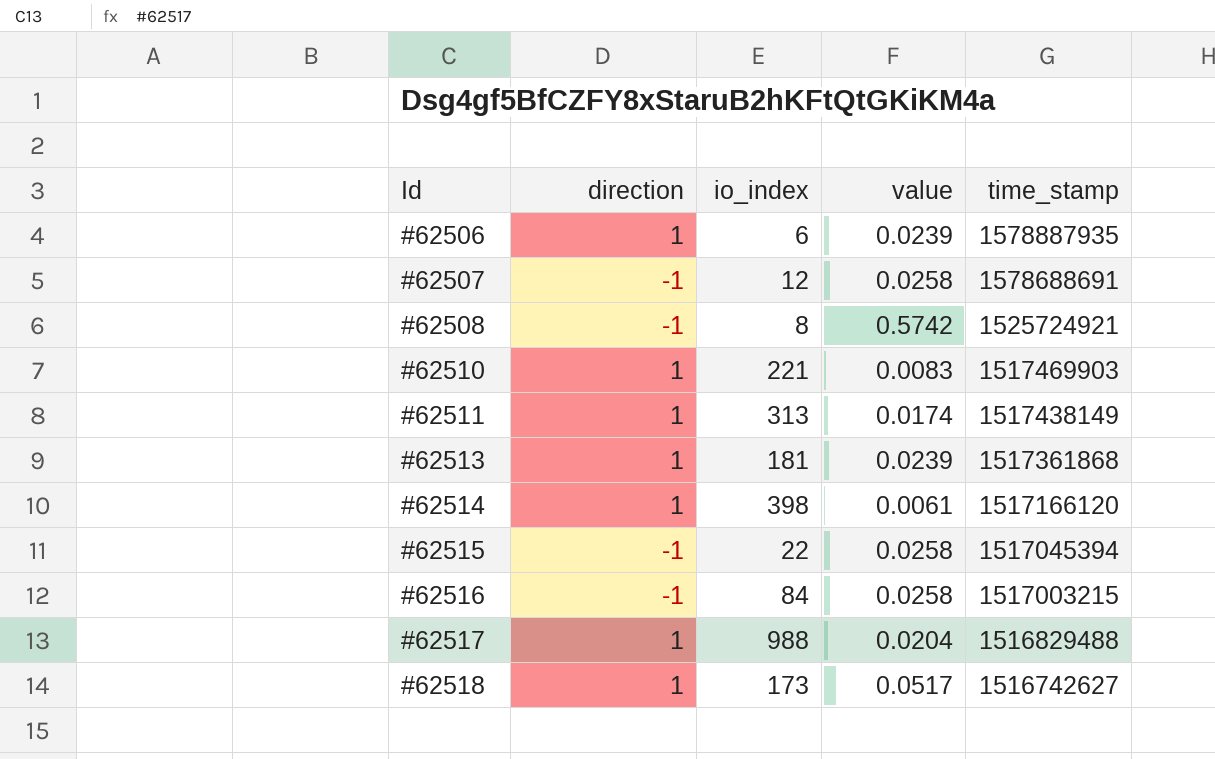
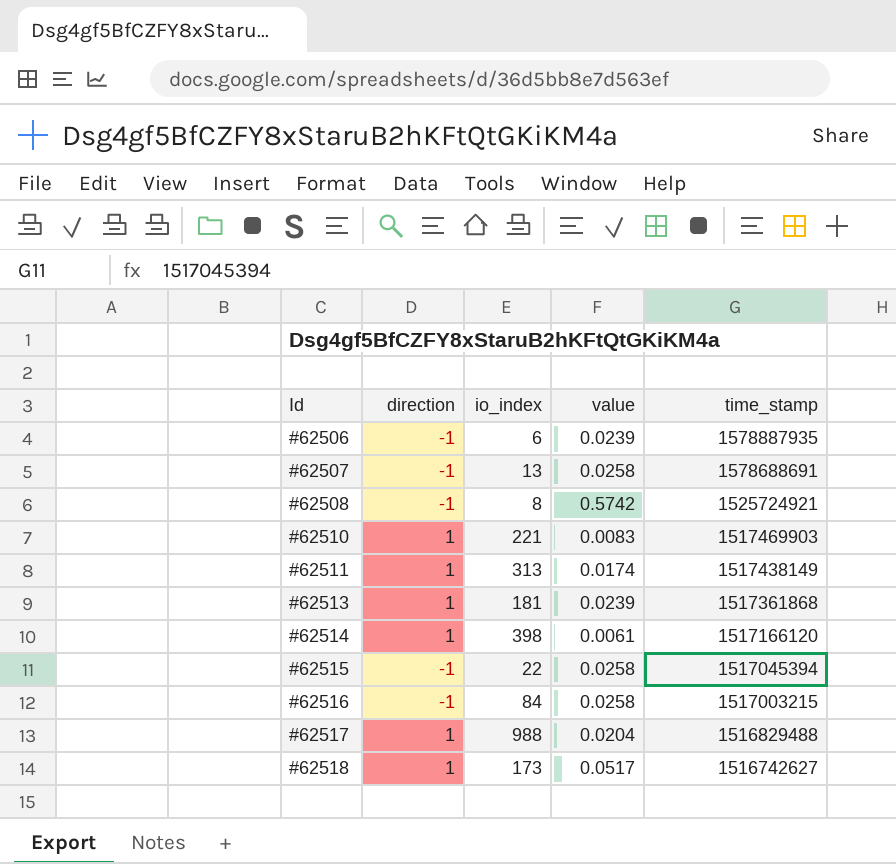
#62506 | direction: 1 -> -1
#62507 | io_index: 12 -> 13

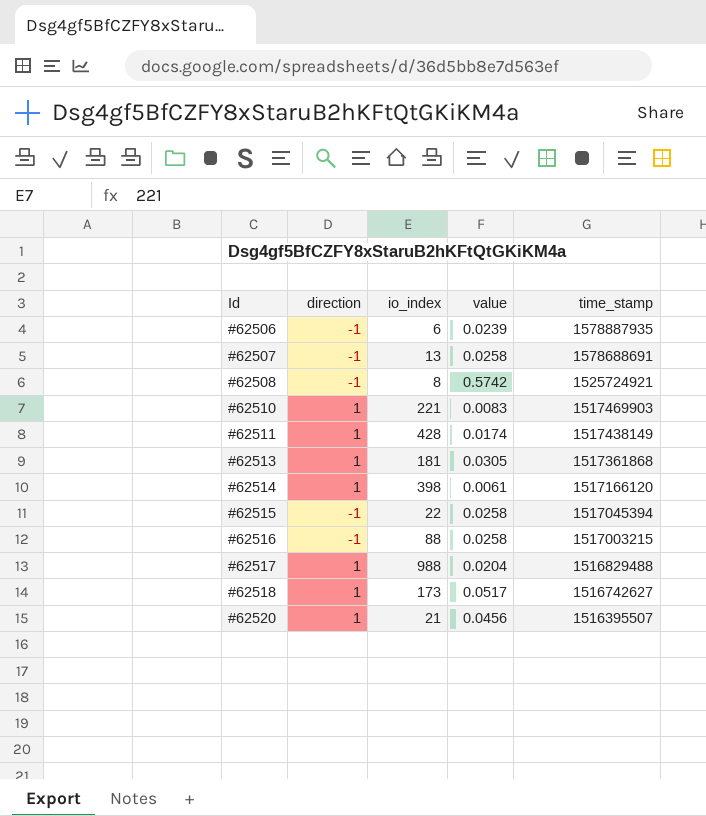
#62511 | io_index: 313 -> 428
#62513 | value: 0.0239 -> 0.0305
#62516 | io_index: 84 -> 88
row #62520: none -> 1 | 21 | 0.0456 | 1516395507

